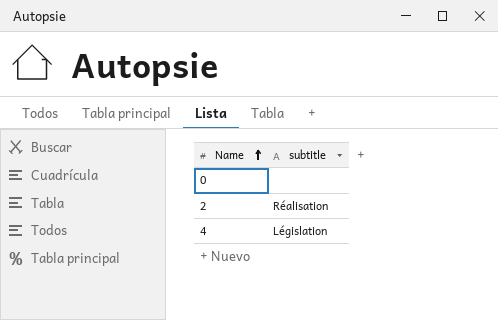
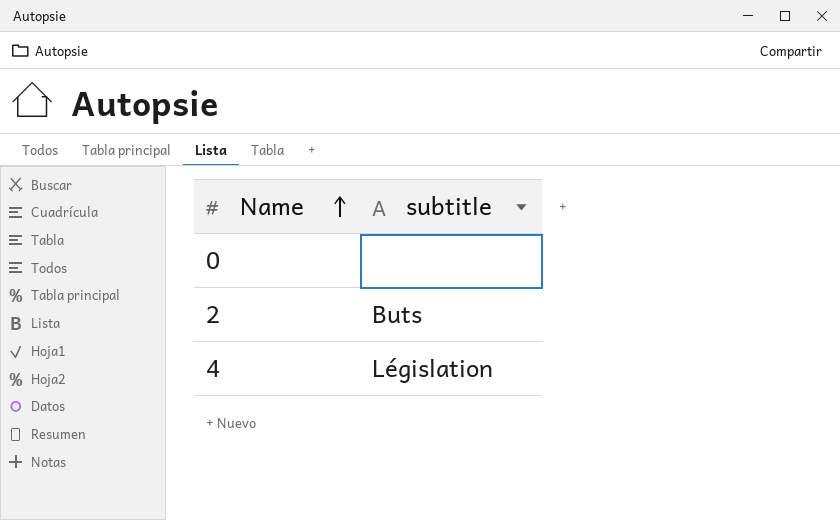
2 | subtitle: Réalisation -> Buts

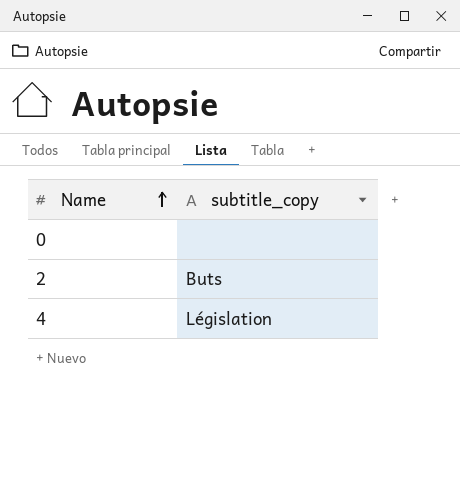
column name: subtitle -> subtitle_copy

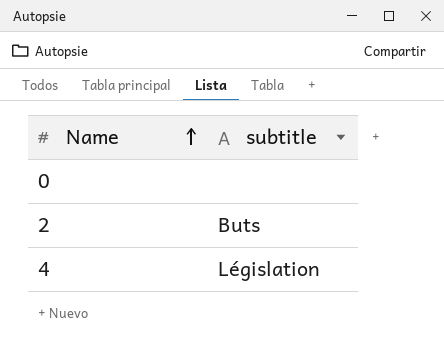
column name: subtitle_copy -> subtitle

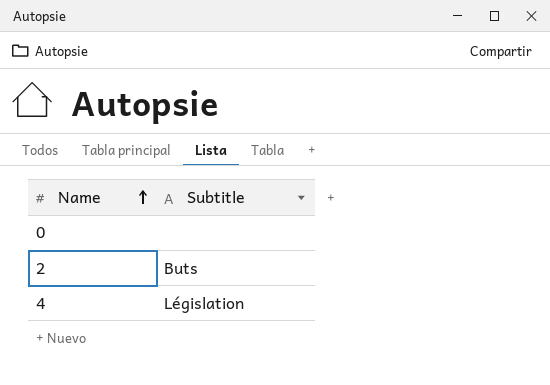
column name: subtitle -> Subtitle

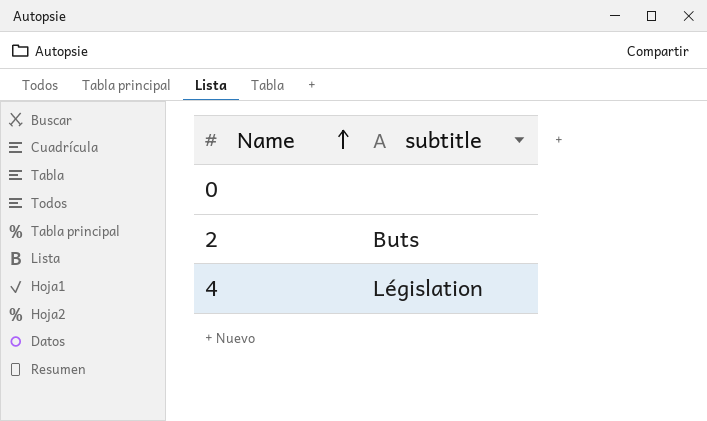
column name: Subtitle -> subtitle

